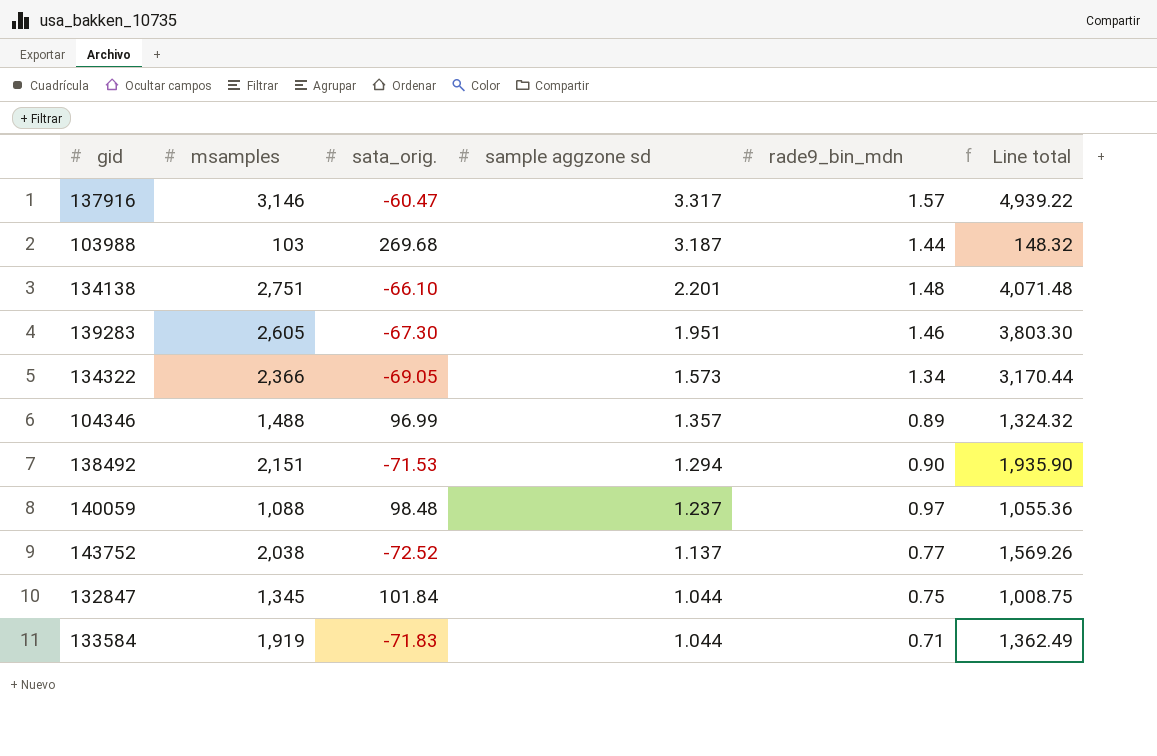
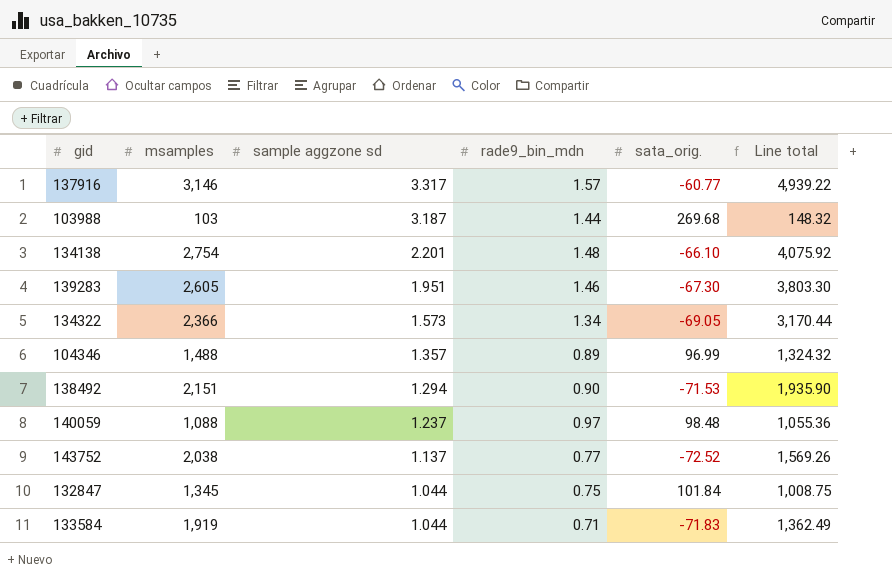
column sata_orig. | position: 3 -> 5
137916 | sata_orig.: -60.47 -> -60.77
134138 | msamples: 2,751 -> 2,754
134138 | Line total: 4,071.48 -> 4,075.92

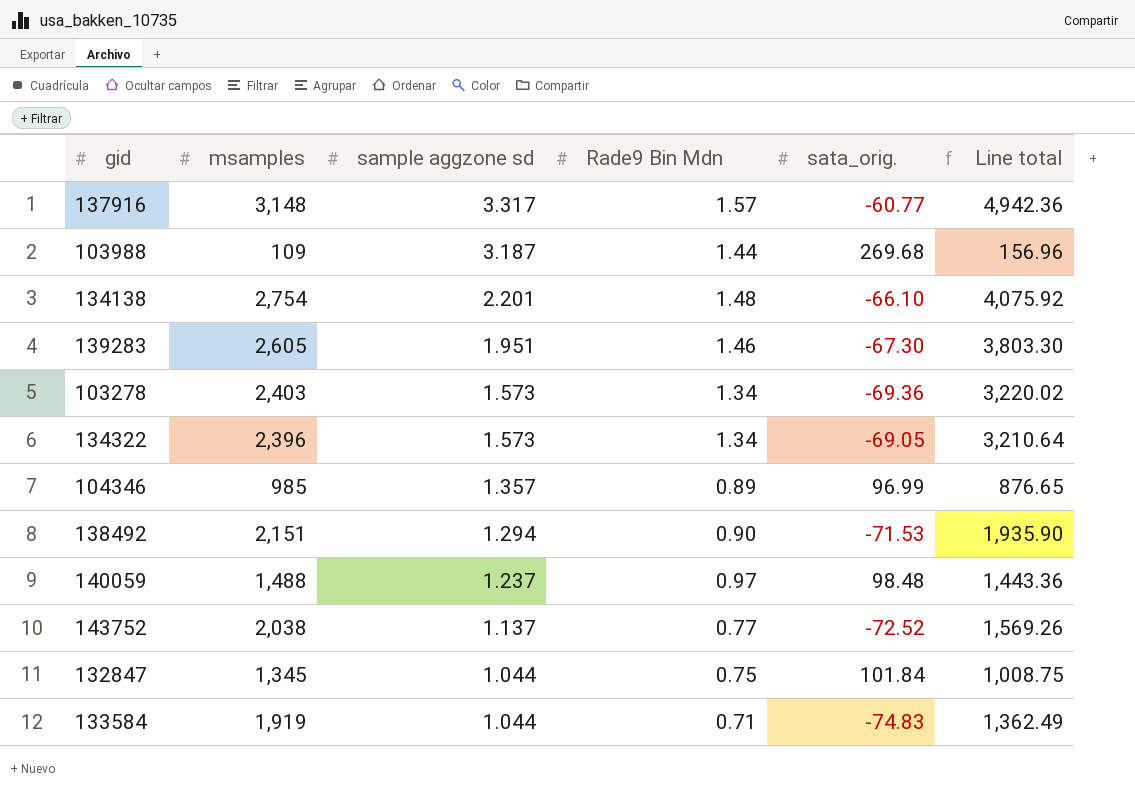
column name: rade9_bin_mdn -> Rade9 Bin Mdn
137916 | msamples: 3,146 -> 3,148
137916 | Line total: 4,939.22 -> 4,942.36
103988 | msamples: 103 -> 109
103988 | Line total: 148.32 -> 156.96
row 103278: none -> 2,403 | 1.573 | 1.34 | -69.36 | 3,220.02
134322 | msamples: 2,366 -> 2,396
134322 | Line total: 3,170.44 -> 3,210.64
104346 | msamples: 1,488 -> 985
104346 | Line total: 1,324.32 -> 876.65
140059 | msamples: 1,088 -> 1,488
140059 | Line total: 1,055.36 -> 1,443.36
133584 | sata_orig.: -71.83 -> -74.83

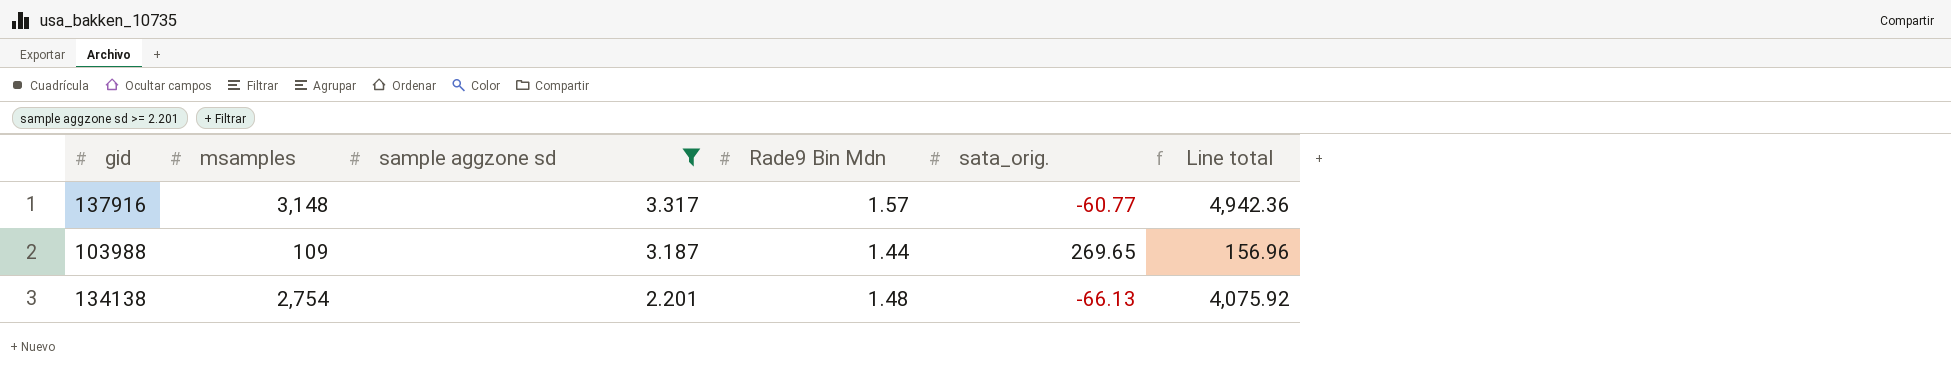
filter: none -> sample aggzone sd >= 2.201
103988 | sata_orig.: 269.68 -> 269.65
134138 | sata_orig.: -66.10 -> -66.13

